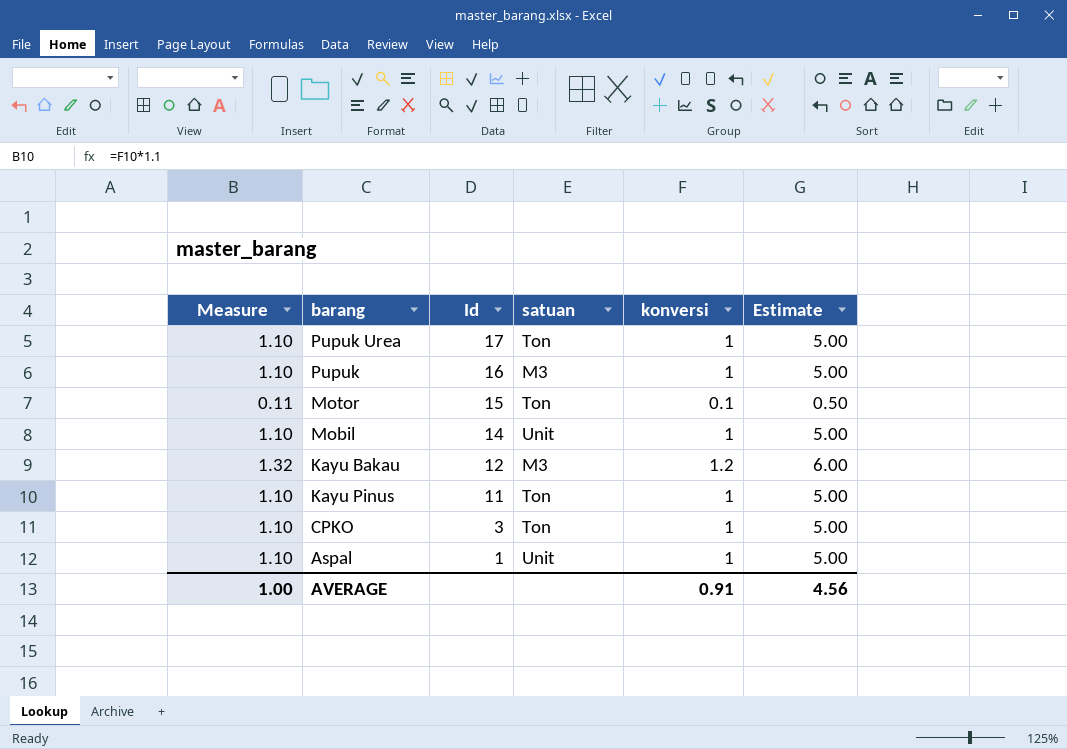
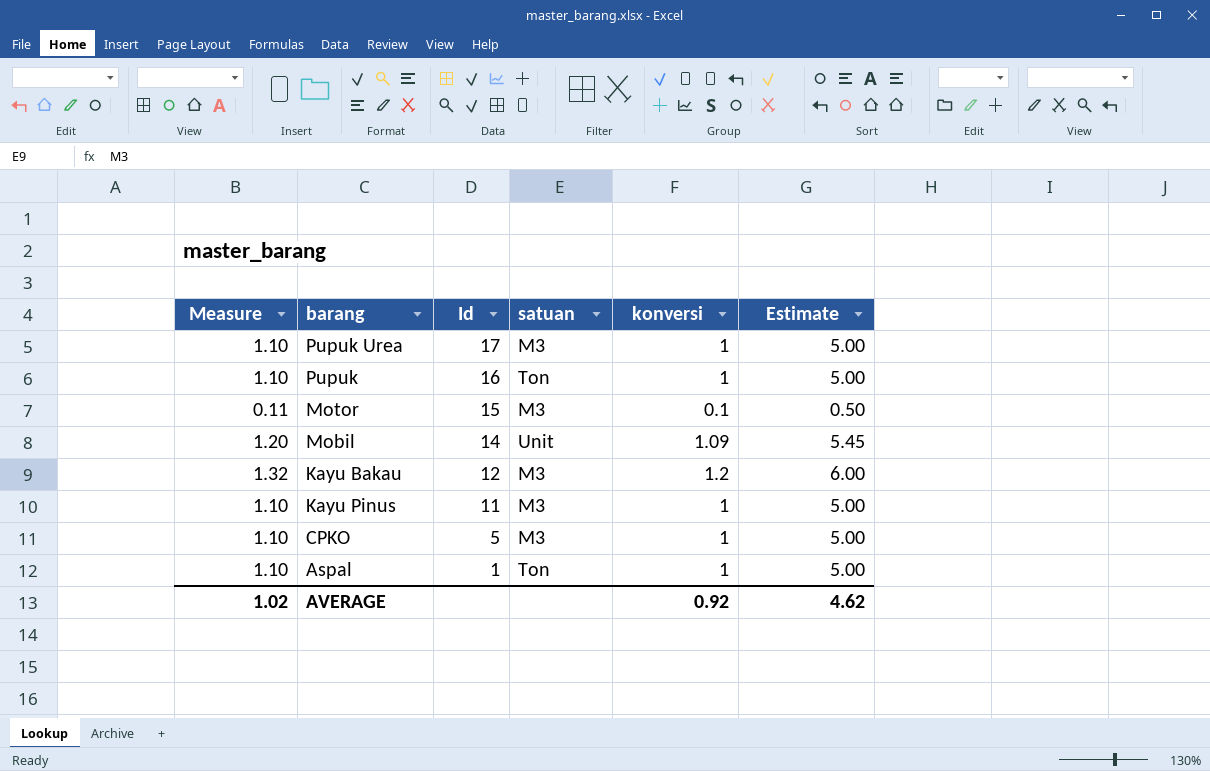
Pupuk Urea | satuan: Ton -> M3
Pupuk | satuan: M3 -> Ton
Motor | satuan: Ton -> M3
Mobil | Measure: 1.10 -> 1.20
Mobil | konversi: 1 -> 1.09
Mobil | Estimate: 5.00 -> 5.45
Kayu Pinus | satuan: Ton -> M3
CPKO | Id: 3 -> 5
CPKO | satuan: Ton -> M3
Aspal | satuan: Unit -> Ton
AVERAGE | Measure: 1.00 -> 1.02
AVERAGE | konversi: 0.91 -> 0.92
AVERAGE | Estimate: 4.56 -> 4.62

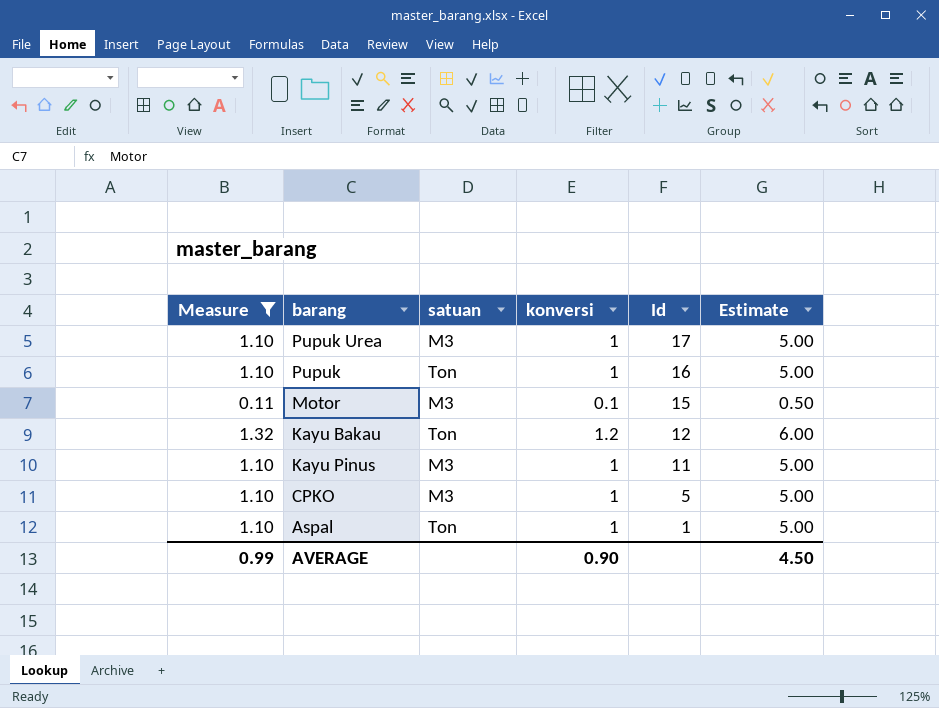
filter: none -> Measure != 1.20
column Id | position: 3 -> 5
Kayu Bakau | satuan: M3 -> Ton
AVERAGE | Measure: 1.02 -> 0.99
AVERAGE | konversi: 0.92 -> 0.90
AVERAGE | Estimate: 4.62 -> 4.50

